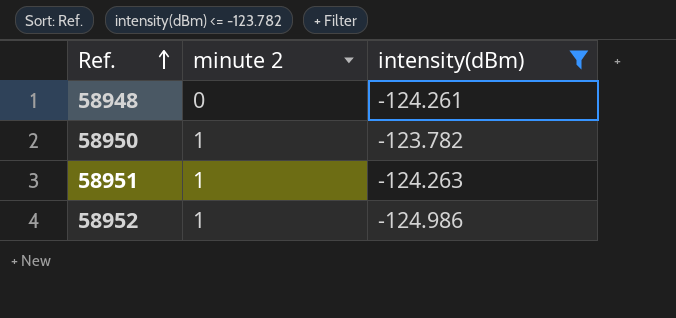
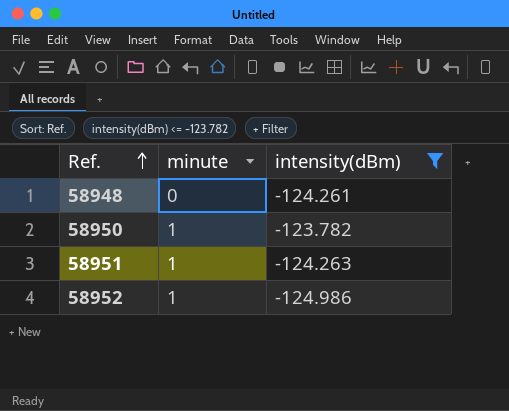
column name: minute 2 -> minute

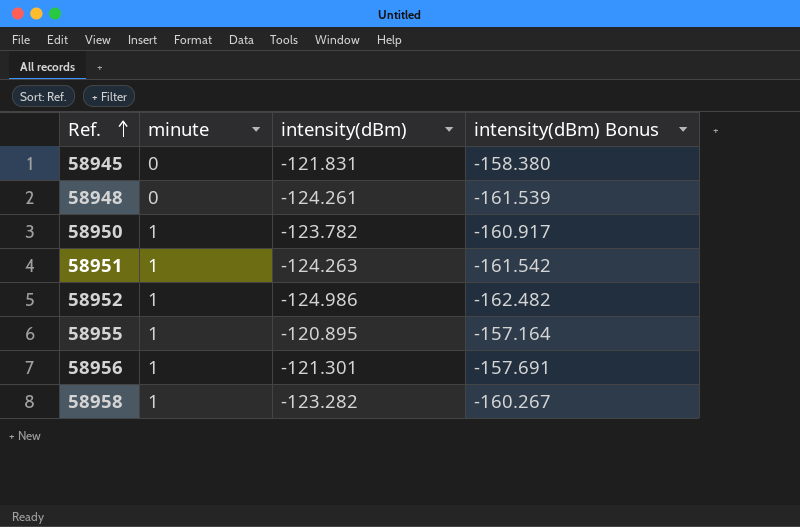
filter: intensity(dBm) <= -123.782 -> none
column intensity(dBm) Bonus | formula: none -> [intensity(dBm)] * 1.3

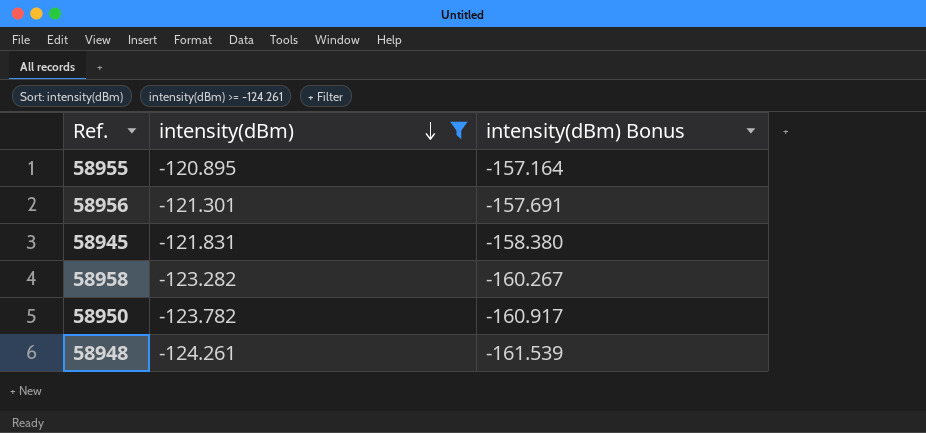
filter: none -> intensity(dBm) >= -124.261
row order: Ref. ascending -> intensity(dBm) descending
column minute | position: 2 -> none

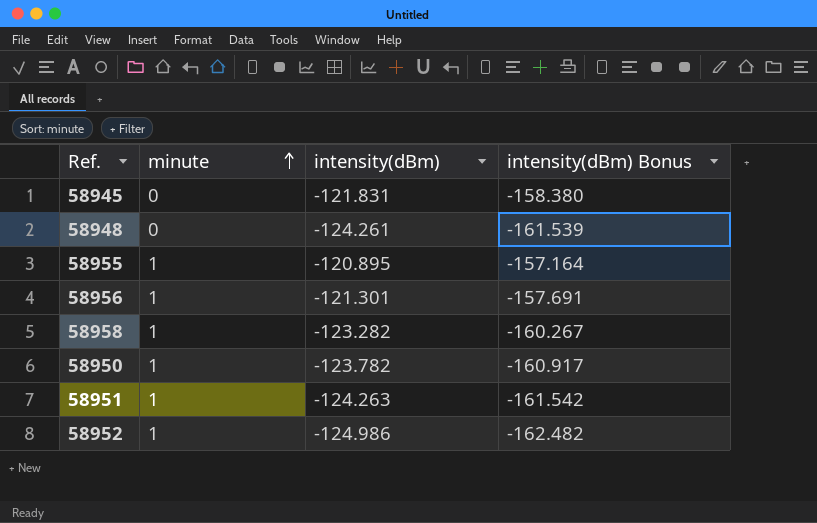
filter: intensity(dBm) >= -124.261 -> none
row order: intensity(dBm) descending -> minute ascending
column minute | position: none -> 2

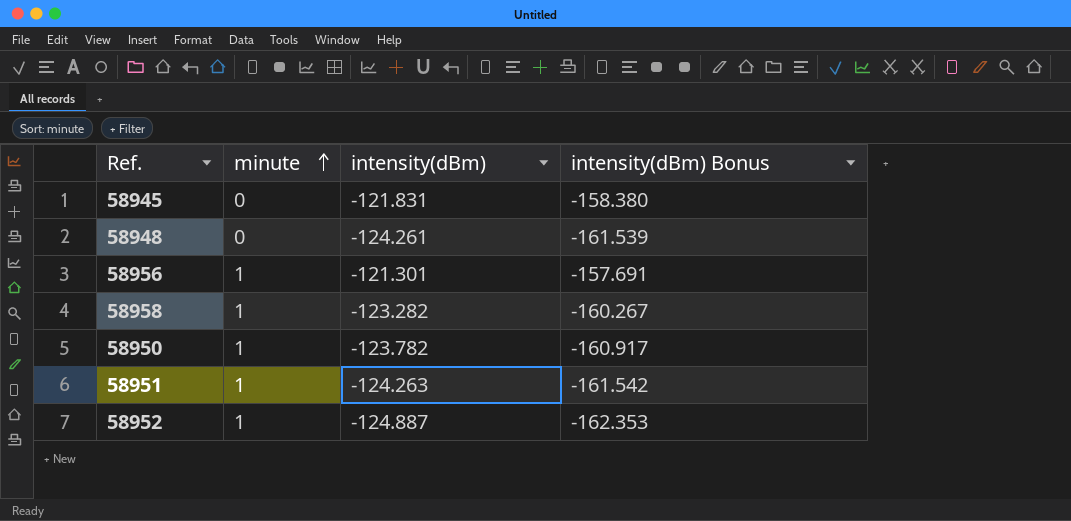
row 58955: 1 | -120.895 | -157.164 -> none
58952 | intensity(dBm): -124.986 -> -124.887
58952 | intensity(dBm) Bonus: -162.482 -> -162.353

